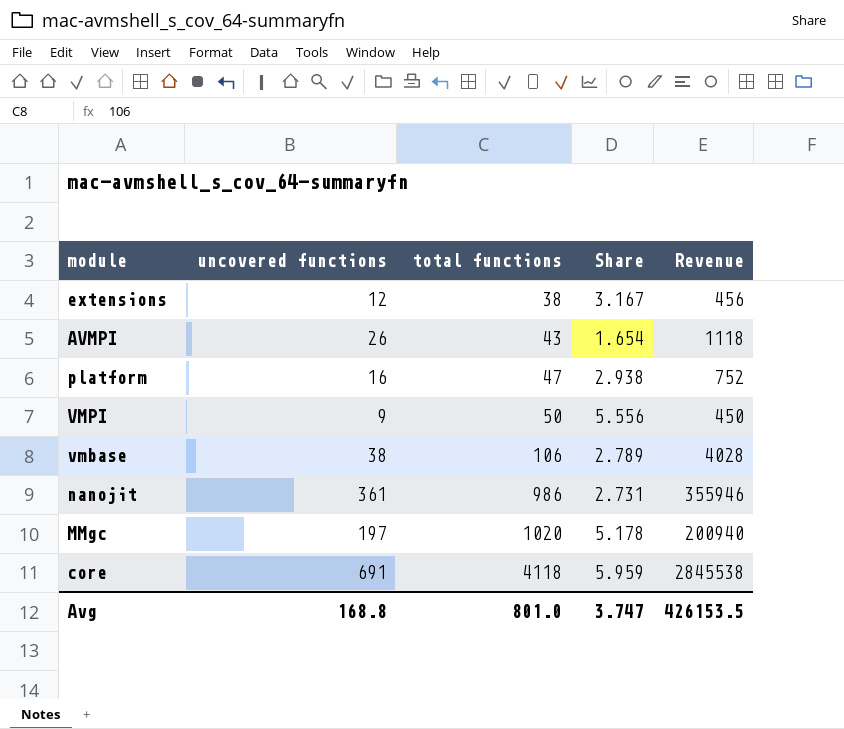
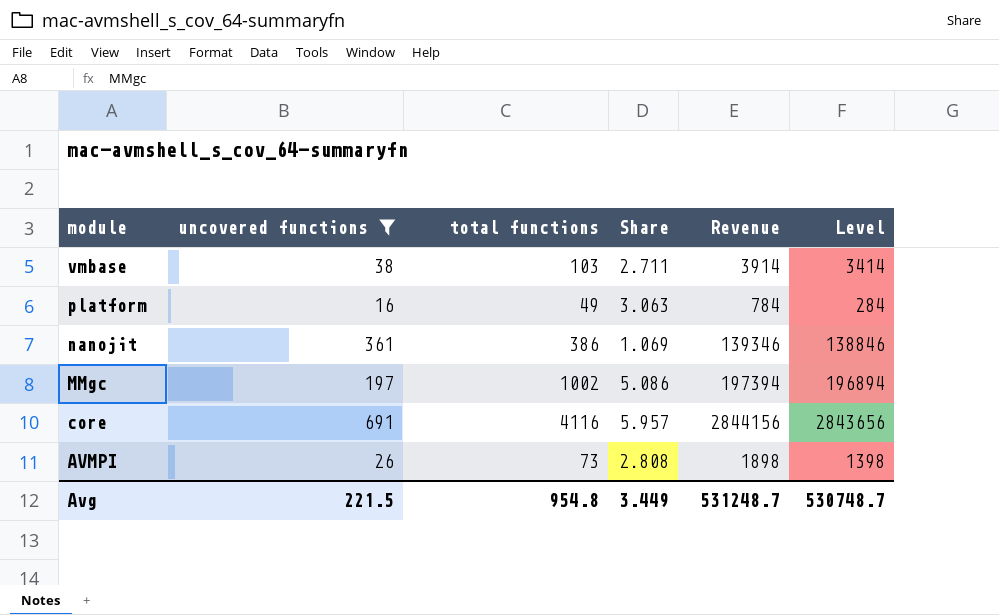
filter: none -> uncovered functions >= 16
row order: total functions ascending -> module descending
column Level | formula: none -> [Revenue] - 500
vmbase | total functions: 106 -> 103
vmbase | Share: 2.789 -> 2.711
vmbase | Revenue: 4028 -> 3914
platform | total functions: 47 -> 49
platform | Share: 2.938 -> 3.063
platform | Revenue: 752 -> 784
nanojit | total functions: 986 -> 386
nanojit | Share: 2.731 -> 1.069
nanojit | Revenue: 355946 -> 139346
MMgc | total functions: 1020 -> 1002
MMgc | Share: 5.178 -> 5.086
MMgc | Revenue: 200940 -> 197394
core | total functions: 4118 -> 4116
core | Share: 5.959 -> 5.957
core | Revenue: 2845538 -> 2844156
AVMPI | total functions: 43 -> 73
AVMPI | Share: 1.654 -> 2.808
AVMPI | Revenue: 1118 -> 1898
Avg | uncovered functions: 168.8 -> 221.5
Avg | total functions: 801.0 -> 954.8
Avg | Share: 3.747 -> 3.449
Avg | Revenue: 426153.5 -> 531248.7

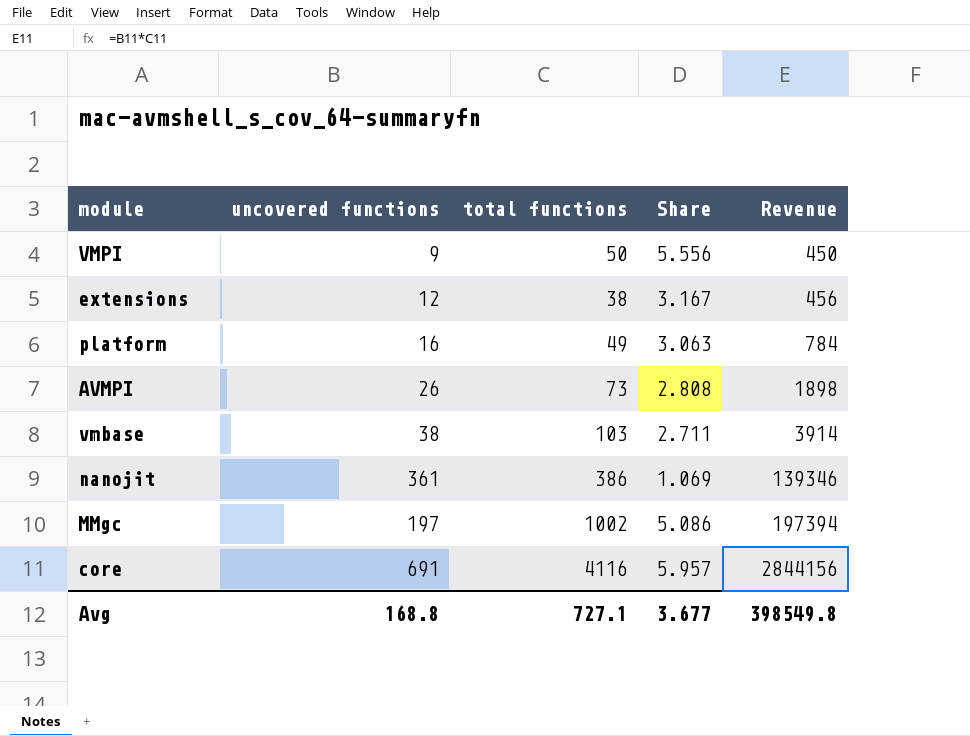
filter: uncovered functions >= 16 -> none
row order: module descending -> Revenue ascending
column Level | formula: [Revenue] - 500 -> none
Avg | uncovered functions: 221.5 -> 168.8
Avg | total functions: 954.8 -> 727.1
Avg | Share: 3.449 -> 3.677
Avg | Revenue: 531248.7 -> 398549.8

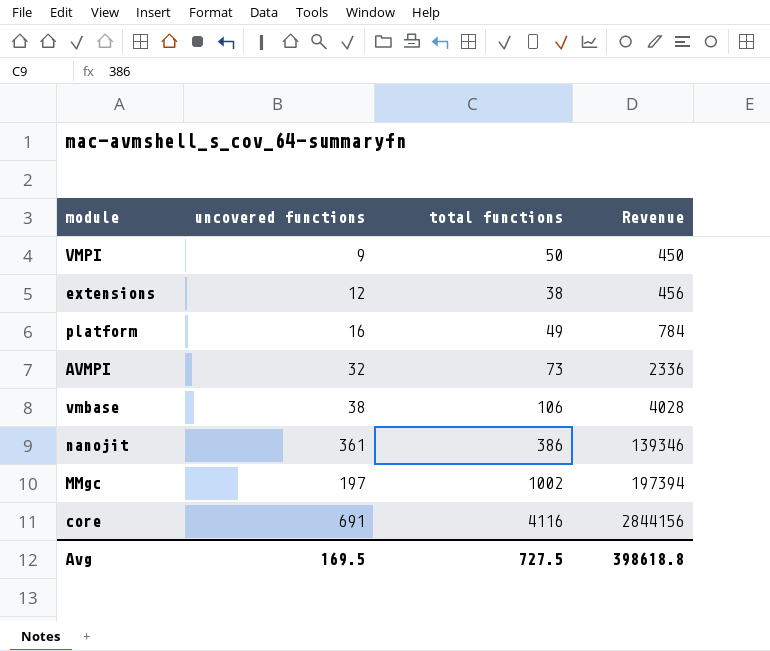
column Share | formula: [total functions] / [uncovered functions] -> none
AVMPI | uncovered functions: 26 -> 32
AVMPI | Revenue: 1898 -> 2336
vmbase | total functions: 103 -> 106
vmbase | Revenue: 3914 -> 4028
Avg | uncovered functions: 168.8 -> 169.5
Avg | total functions: 727.1 -> 727.5
Avg | Revenue: 398549.8 -> 398618.8

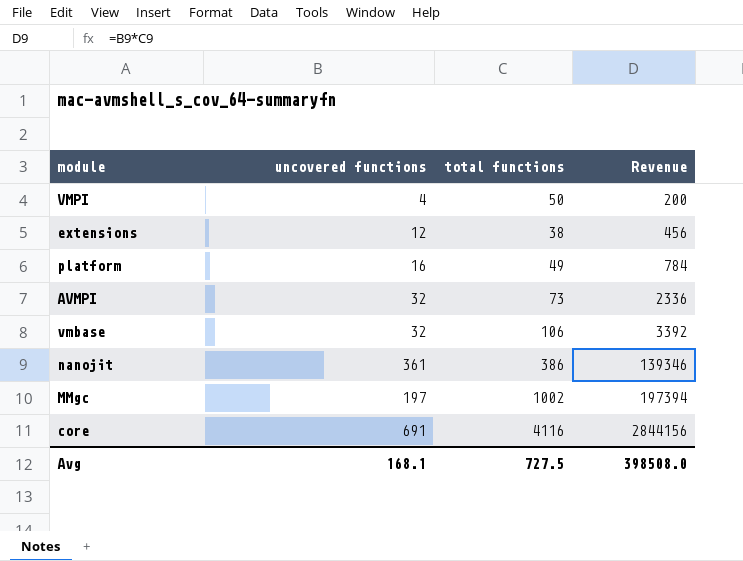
VMPI | uncovered functions: 9 -> 4
VMPI | Revenue: 450 -> 200
vmbase | uncovered functions: 38 -> 32
vmbase | Revenue: 4028 -> 3392
Avg | uncovered functions: 169.5 -> 168.1
Avg | Revenue: 398618.8 -> 398508.0

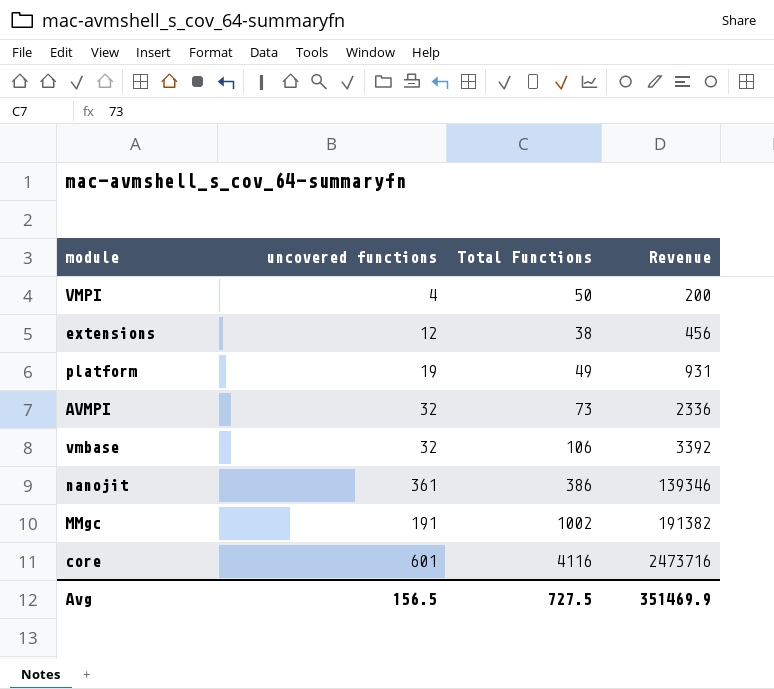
column name: total functions -> Total Functions
platform | uncovered functions: 16 -> 19
platform | Revenue: 784 -> 931
MMgc | uncovered functions: 197 -> 191
MMgc | Revenue: 197394 -> 191382
core | uncovered functions: 691 -> 601
core | Revenue: 2844156 -> 2473716
Avg | uncovered functions: 168.1 -> 156.5
Avg | Revenue: 398508.0 -> 351469.9

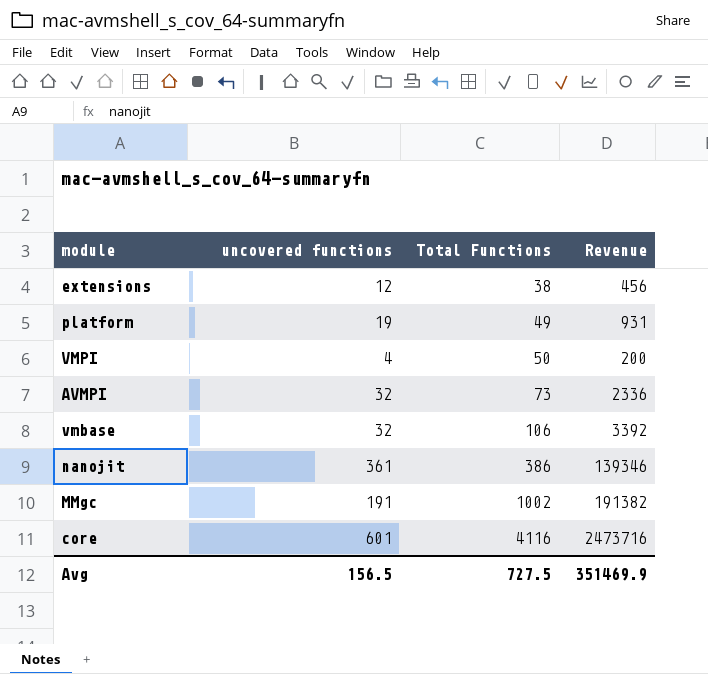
row order: Revenue ascending -> Total Functions ascending

